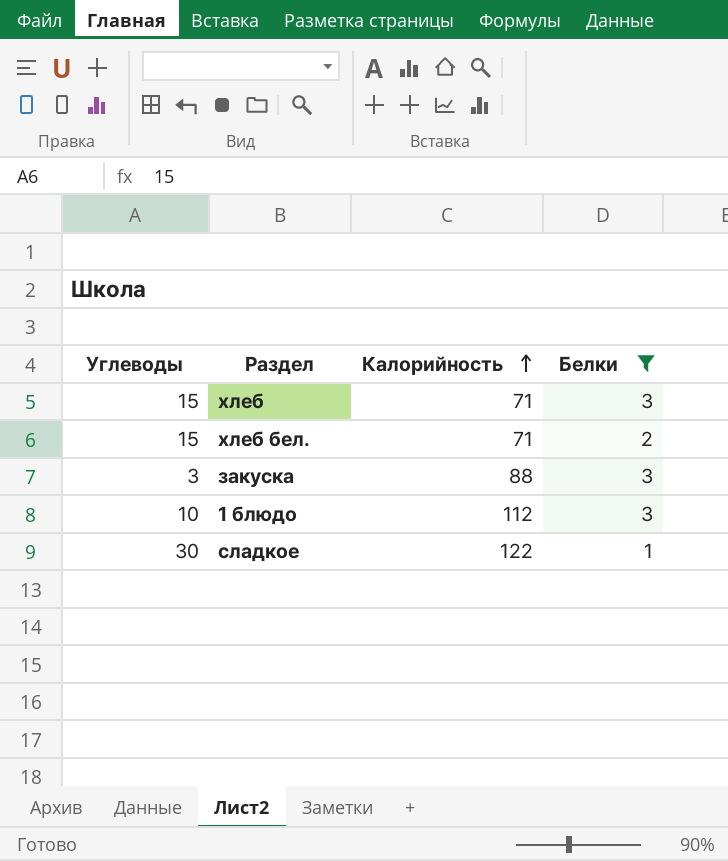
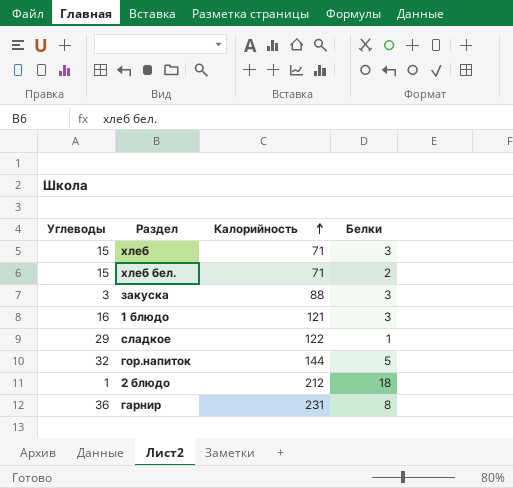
filter: Белки <= 3 -> none
1 блюдо | Углеводы: 10 -> 16
1 блюдо | Калорийность: 112 -> 121
сладкое | Углеводы: 30 -> 29

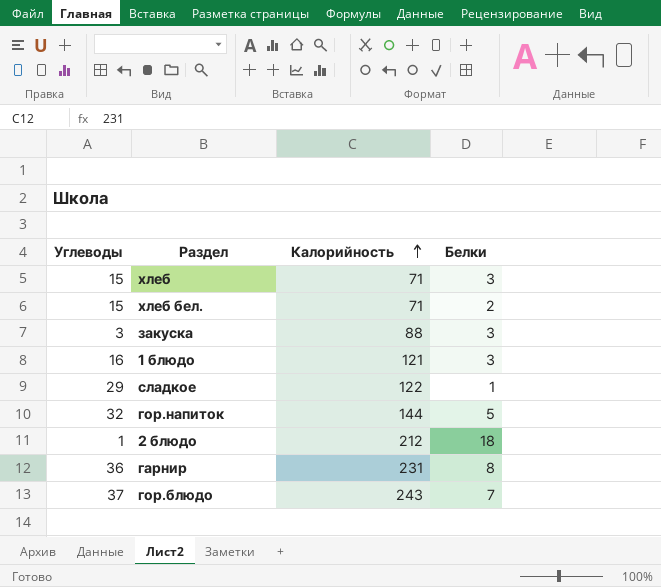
row гор.блюдо: none -> 37 | 243 | 7

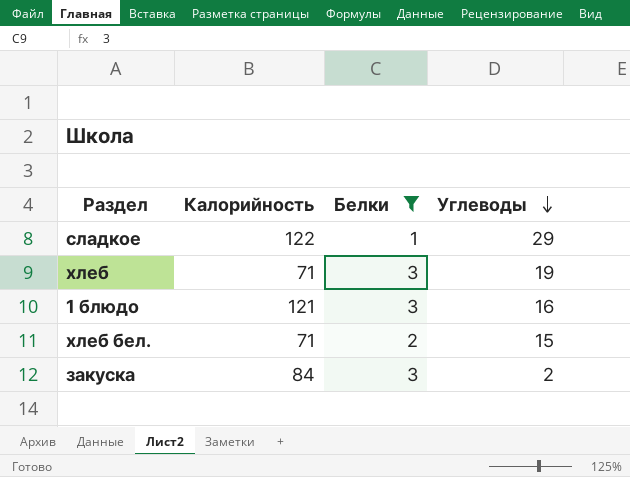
filter: none -> Белки <= 3
row order: Калорийность ascending -> Углеводы descending
column Углеводы | position: 1 -> 4
хлеб | Углеводы: 15 -> 19
закуска | Калорийность: 88 -> 84
закуска | Углеводы: 3 -> 2

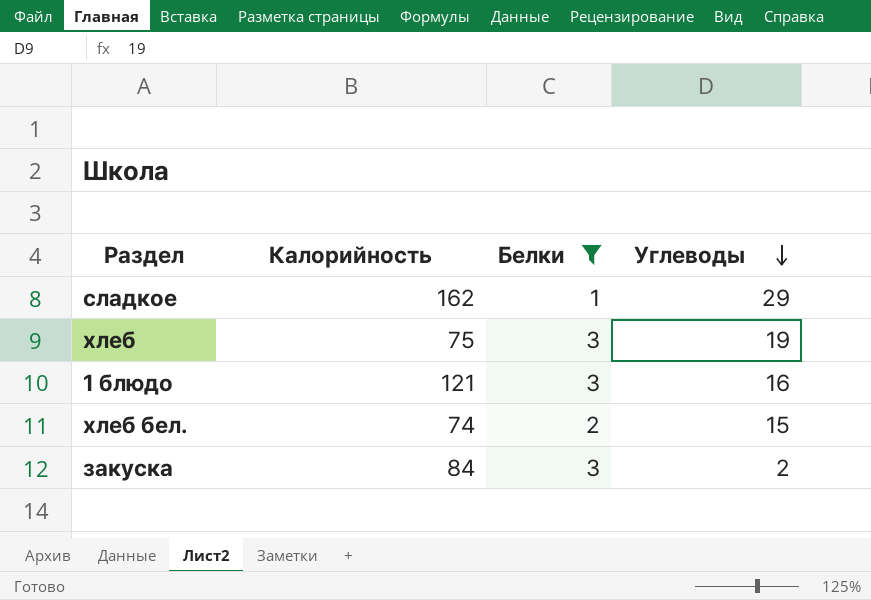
сладкое | Калорийность: 122 -> 162
хлеб | Калорийность: 71 -> 75
хлеб бел. | Калорийность: 71 -> 74

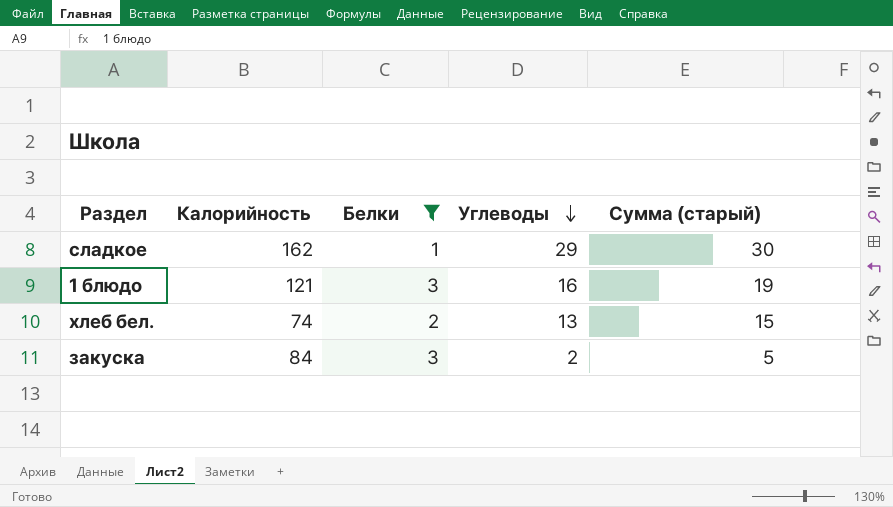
column Сумма (старый) | formula: none -> [Белки] + [Углеводы]
row хлеб: 75 | 3 | 19 -> none
хлеб бел. | Углеводы: 15 -> 13

